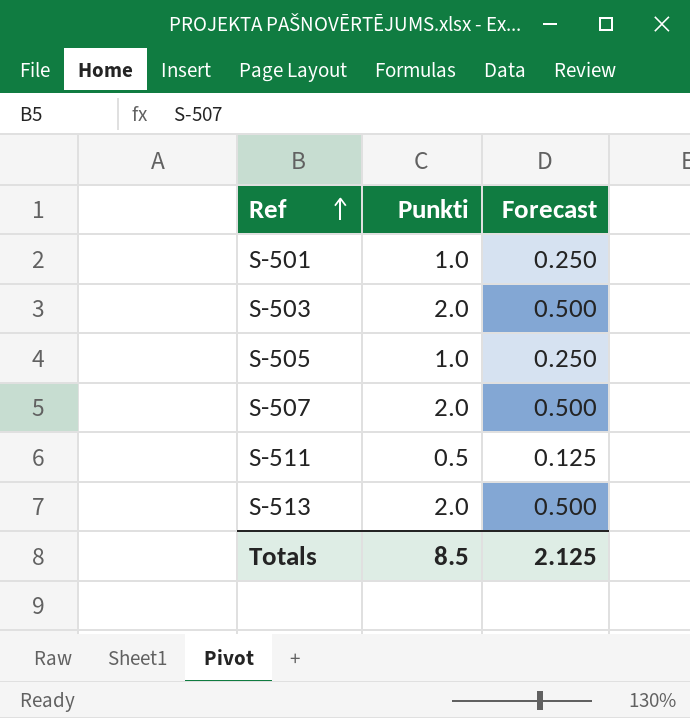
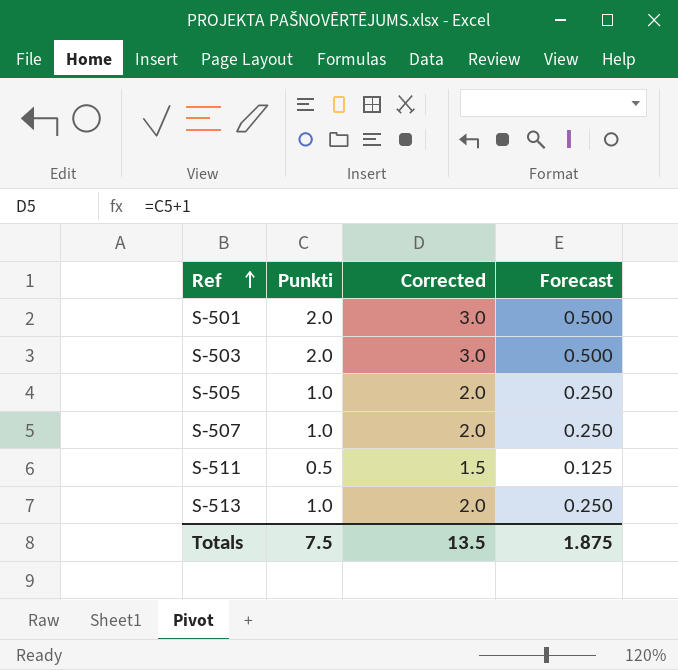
column Corrected | formula: none -> [Punkti] + 1
S-501 | Punkti: 1.0 -> 2.0
S-501 | Forecast: 0.250 -> 0.500
S-507 | Punkti: 2.0 -> 1.0
S-507 | Forecast: 0.500 -> 0.250
S-513 | Punkti: 2.0 -> 1.0
S-513 | Forecast: 0.500 -> 0.250
Totals | Punkti: 8.5 -> 7.5
Totals | Forecast: 2.125 -> 1.875

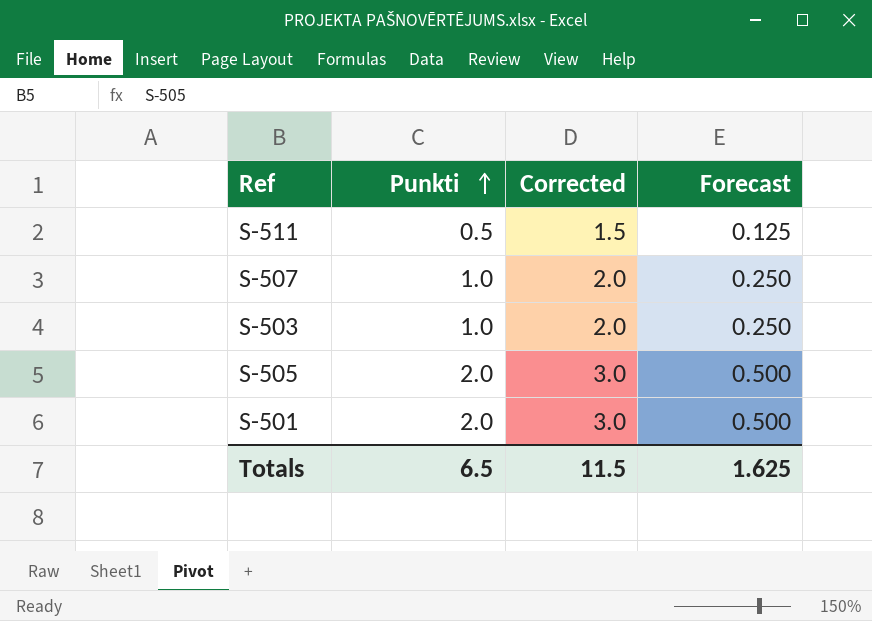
row order: Ref ascending -> Punkti ascending
row S-513: 1.0 | 2.0 | 0.250 -> none
S-503 | Punkti: 2.0 -> 1.0
S-503 | Corrected: 3.0 -> 2.0
S-503 | Forecast: 0.500 -> 0.250
S-505 | Punkti: 1.0 -> 2.0
S-505 | Corrected: 2.0 -> 3.0
S-505 | Forecast: 0.250 -> 0.500
Totals | Punkti: 7.5 -> 6.5
Totals | Corrected: 13.5 -> 11.5
Totals | Forecast: 1.875 -> 1.625

